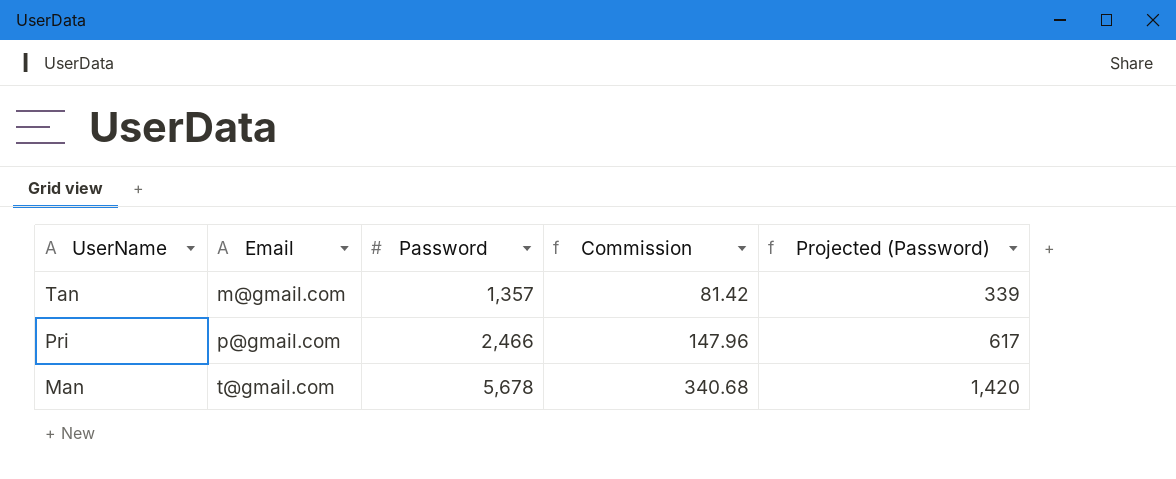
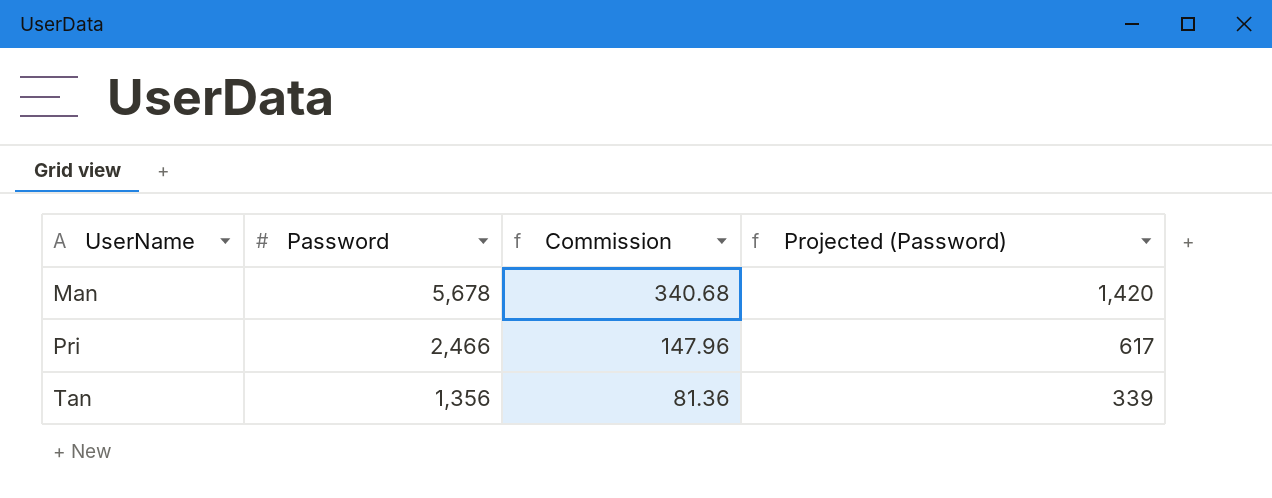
row order: UserName descending -> UserName ascending
column Email | position: 2 -> none
Tan | Password: 1,357 -> 1,356
Tan | Commission: 81.42 -> 81.36

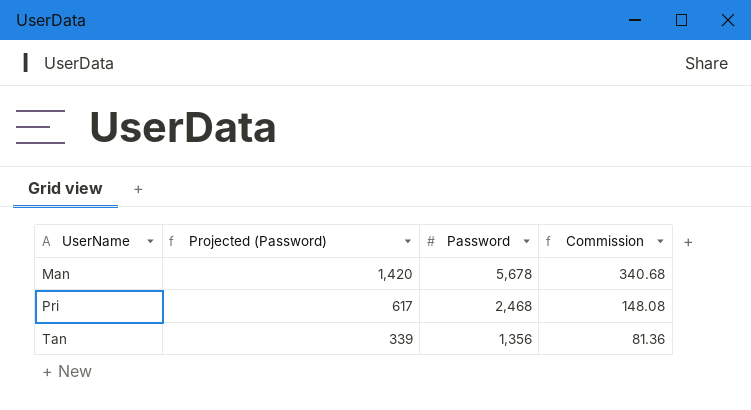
column Projected (Password) | position: 4 -> 2
Pri | Password: 2,466 -> 2,468
Pri | Commission: 147.96 -> 148.08

